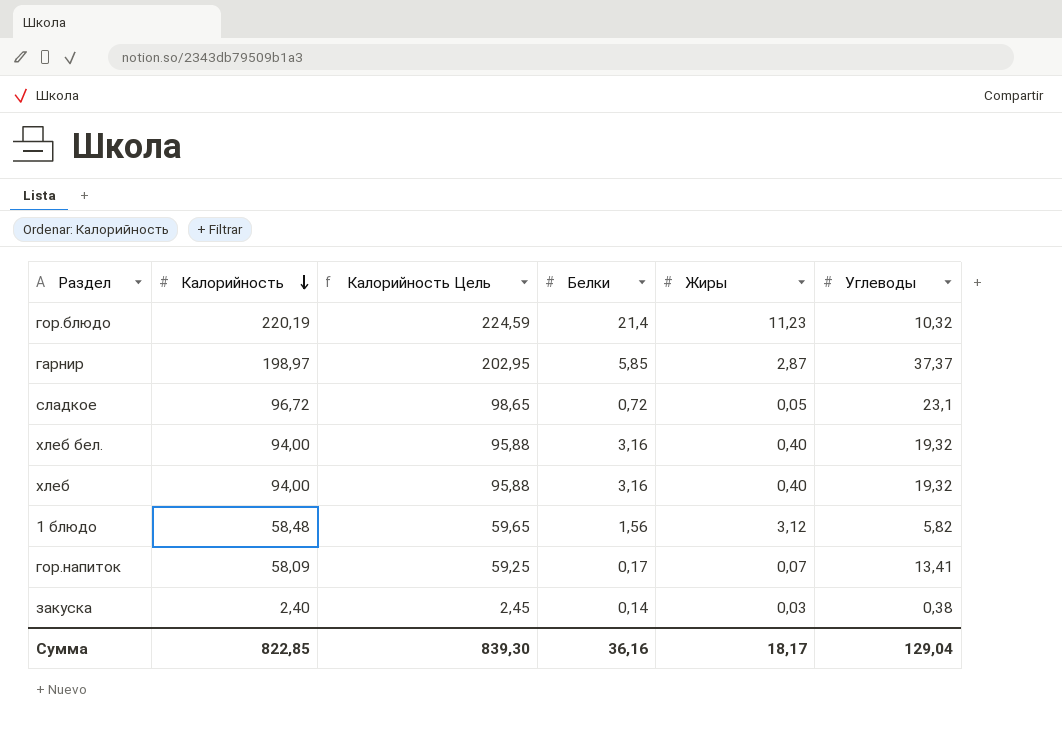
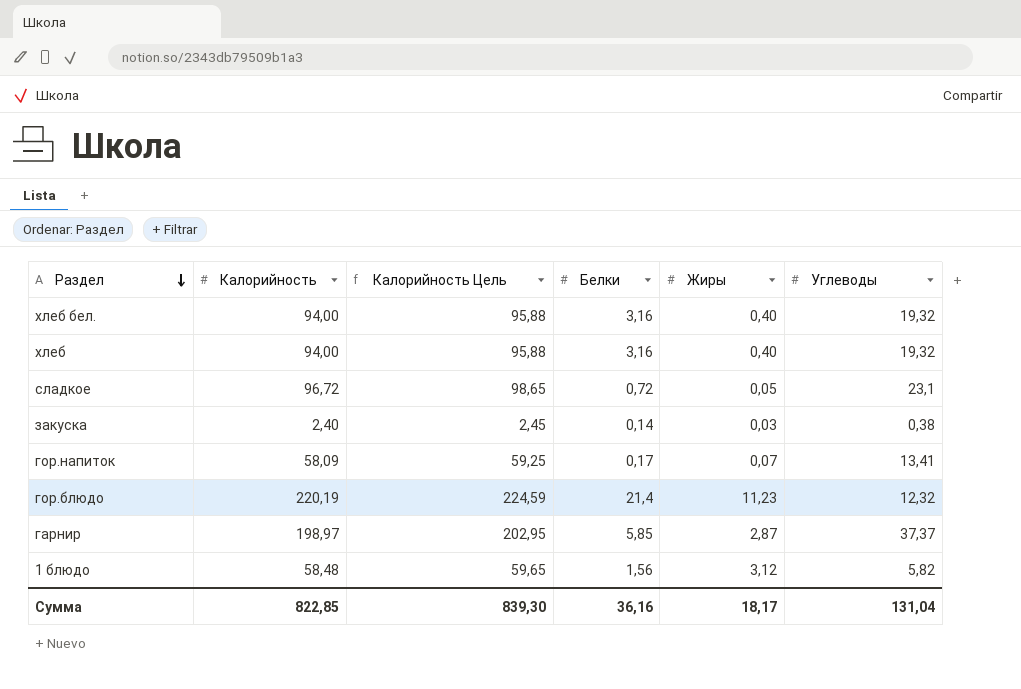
row order: Калорийность descending -> Раздел descending
гор.блюдо | Углеводы: 10,32 -> 12,32
Сумма | Углеводы: 129,04 -> 131,04

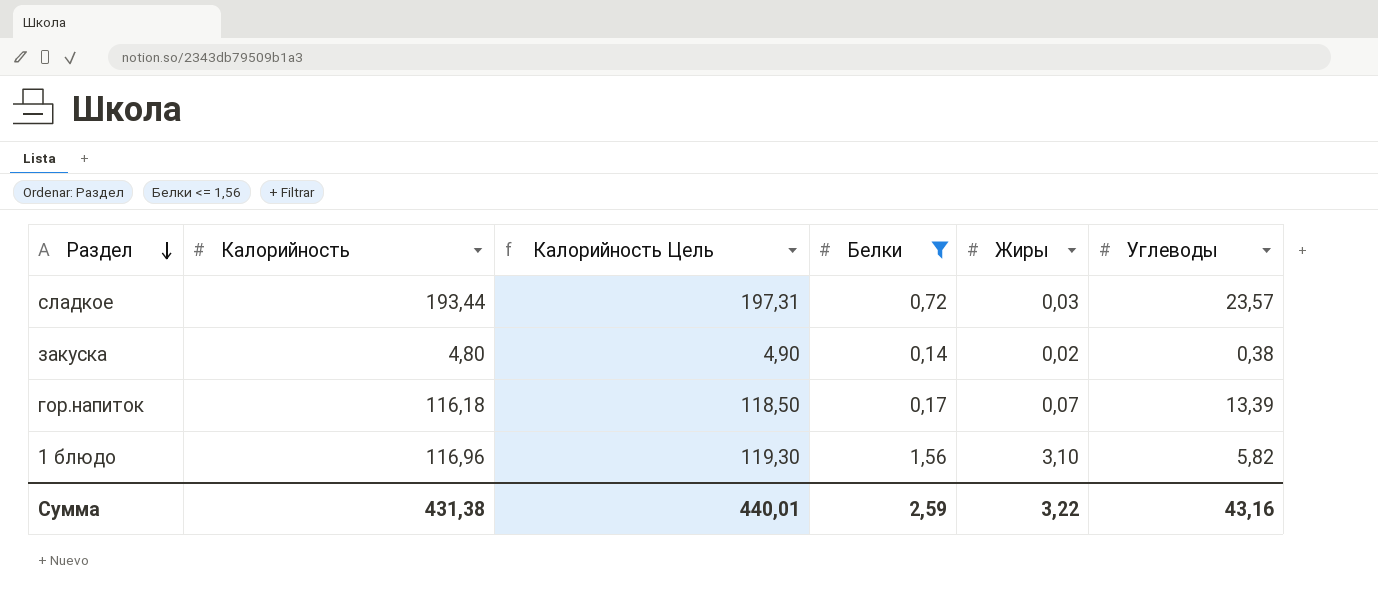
filter: none -> Белки <= 1,56
сладкое | Калорийность: 96,72 -> 193,44
сладкое | Калорийность Цель: 98,65 -> 197,31
сладкое | Жиры: 0,05 -> 0,03
сладкое | Углеводы: 23,1 -> 23,57
закуска | Калорийность: 2,40 -> 4,80
закуска | Калорийность Цель: 2,45 -> 4,90
закуска | Жиры: 0,03 -> 0,02
гор.напиток | Калорийность: 58,09 -> 116,18
гор.напиток | Калорийность Цель: 59,25 -> 118,50
гор.напиток | Углеводы: 13,41 -> 13,39
1 блюдо | Калорийность: 58,48 -> 116,96
1 блюдо | Калорийность Цель: 59,65 -> 119,30
1 блюдо | Жиры: 3,12 -> 3,10
Сумма | Калорийность: 822,85 -> 431,38
Сумма | Калорийность Цель: 839,30 -> 440,01
Сумма | Белки: 36,16 -> 2,59
Сумма | Жиры: 18,17 -> 3,22
Сумма | Углеводы: 131,04 -> 43,16

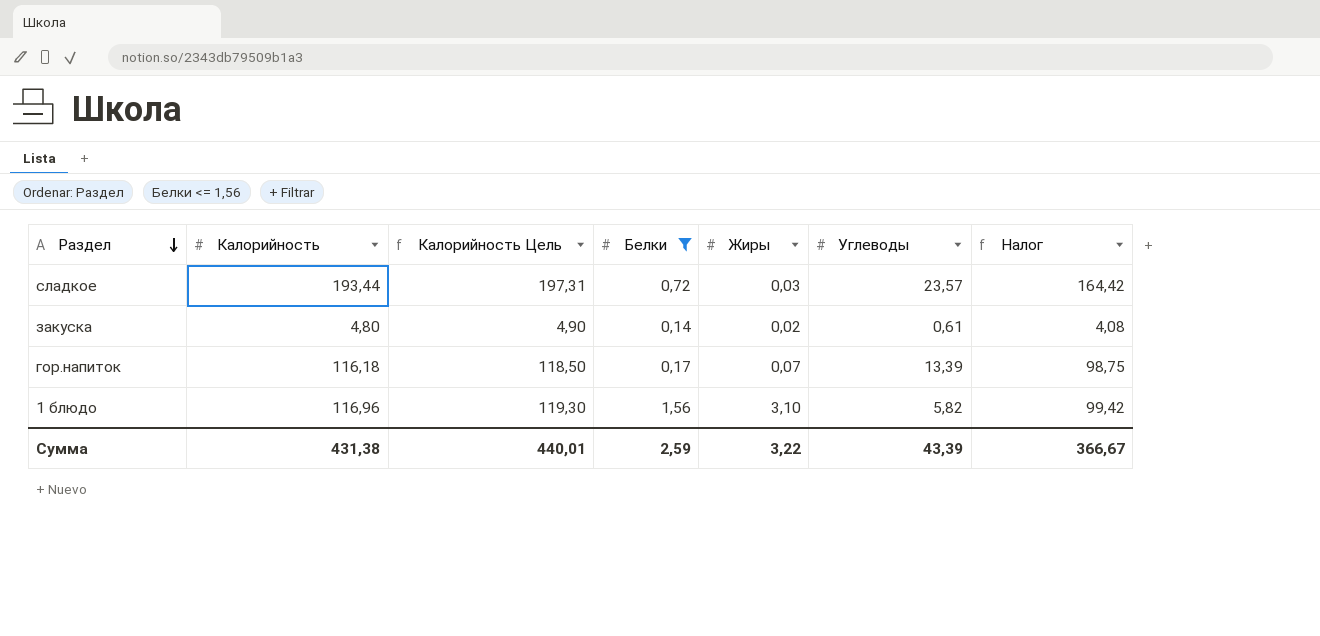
column Налог | formula: none -> [Калорийность] * 0,85
закуска | Углеводы: 0,38 -> 0,61
Сумма | Углеводы: 43,16 -> 43,39

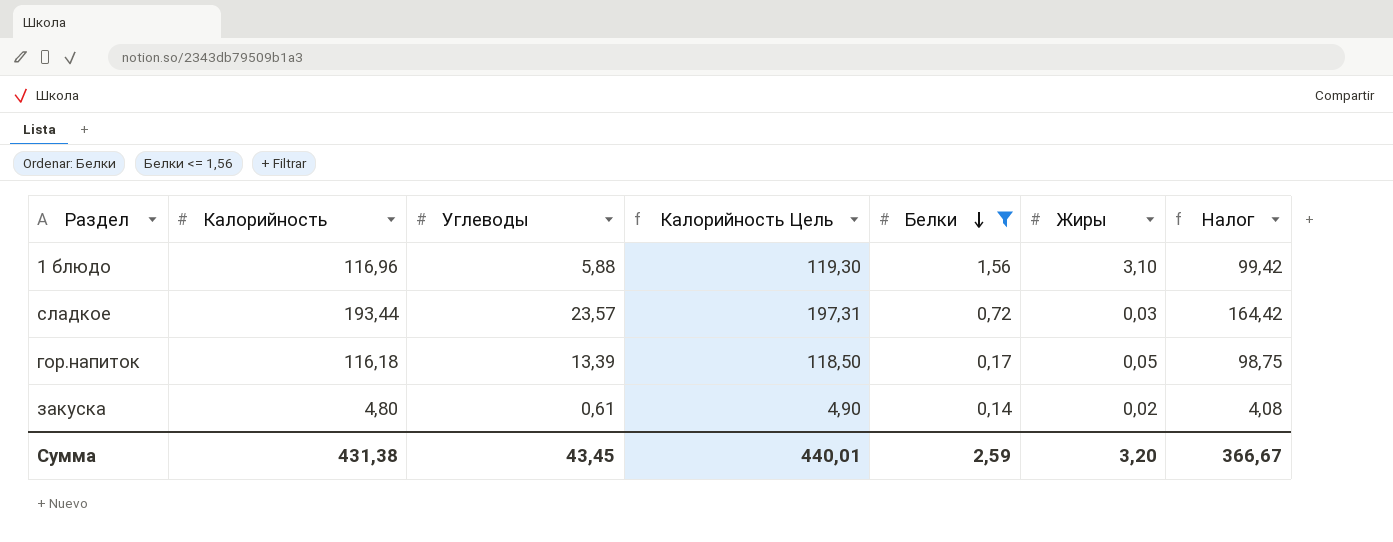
row order: Раздел descending -> Белки descending
column Углеводы | position: 6 -> 3
1 блюдо | Углеводы: 5,82 -> 5,88
гор.напиток | Жиры: 0,07 -> 0,05
Сумма | Углеводы: 43,39 -> 43,45
Сумма | Жиры: 3,22 -> 3,20

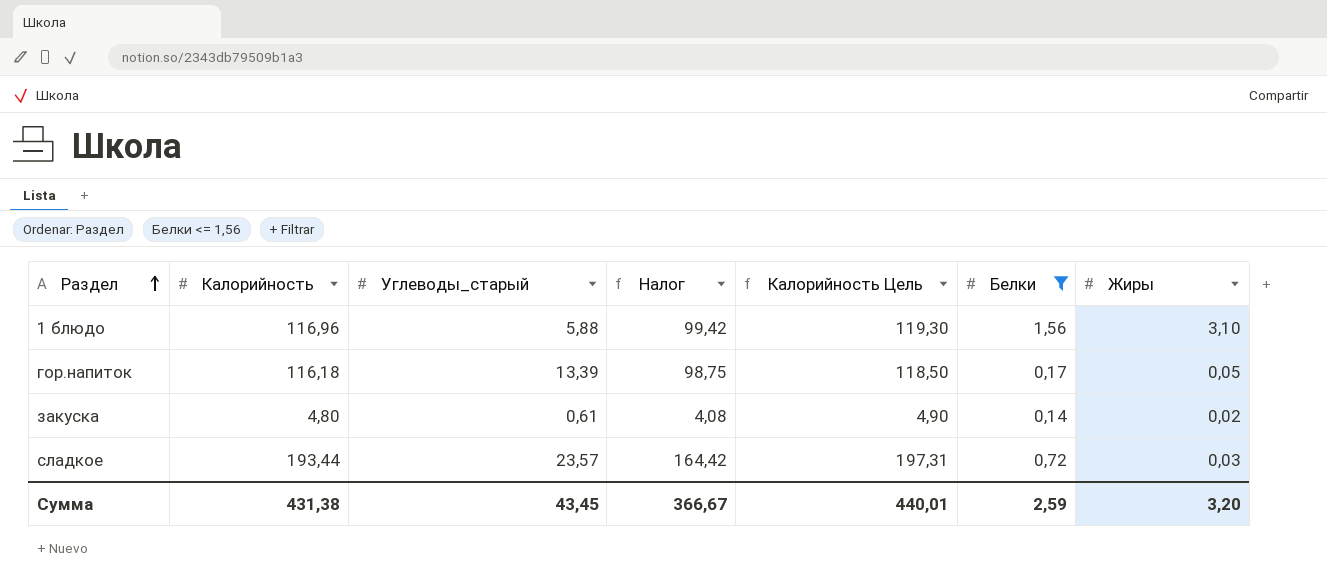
row order: Белки descending -> Раздел ascending
column name: Углеводы -> Углеводы_старый
column Налог | position: 7 -> 4

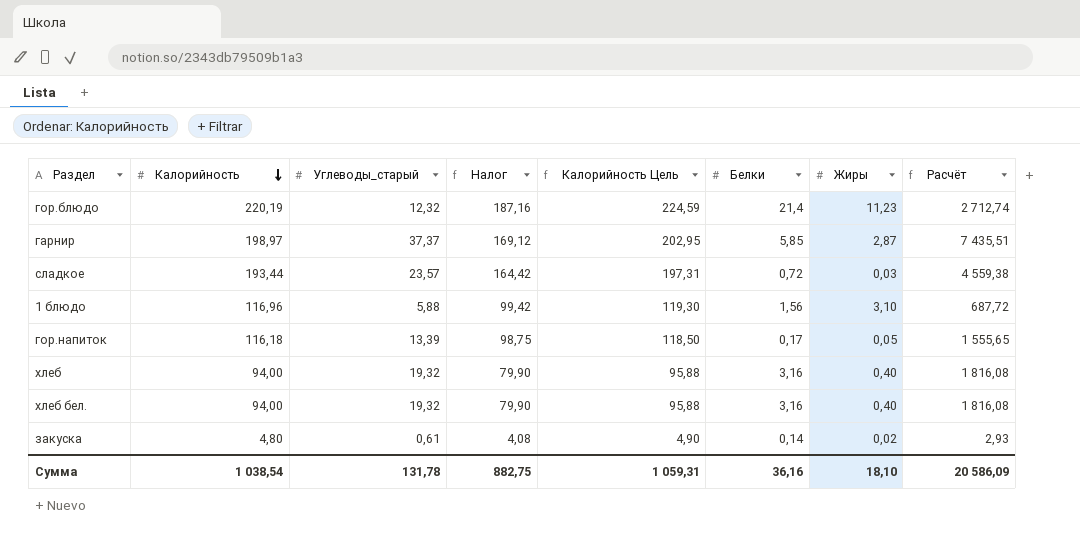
filter: Белки <= 1,56 -> none
row order: Раздел ascending -> Калорийность descending
column Расчёт | formula: none -> [Калорийность] * [Углеводы_старый]
Сумма | Калорийность: 431,38 -> 1 038,54
Сумма | Углеводы_старый: 43,45 -> 131,78
Сумма | Налог: 366,67 -> 882,75
Сумма | Калорийность Цель: 440,01 -> 1 059,31
Сумма | Белки: 2,59 -> 36,16
Сумма | Жиры: 3,20 -> 18,10

